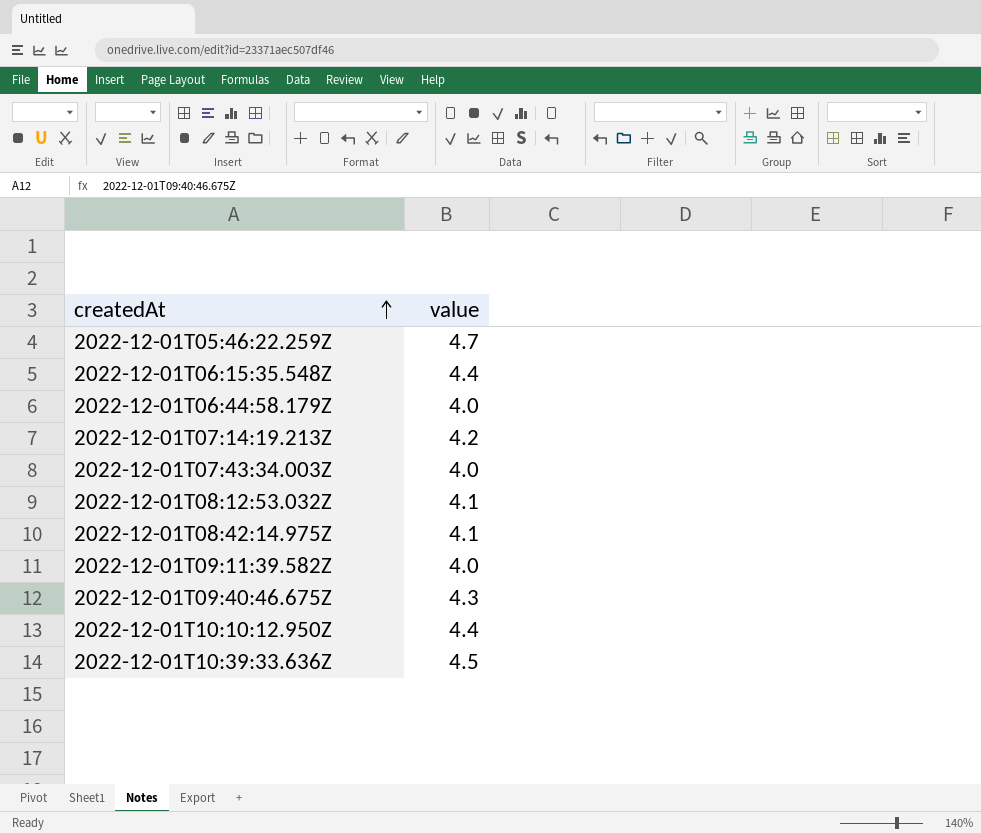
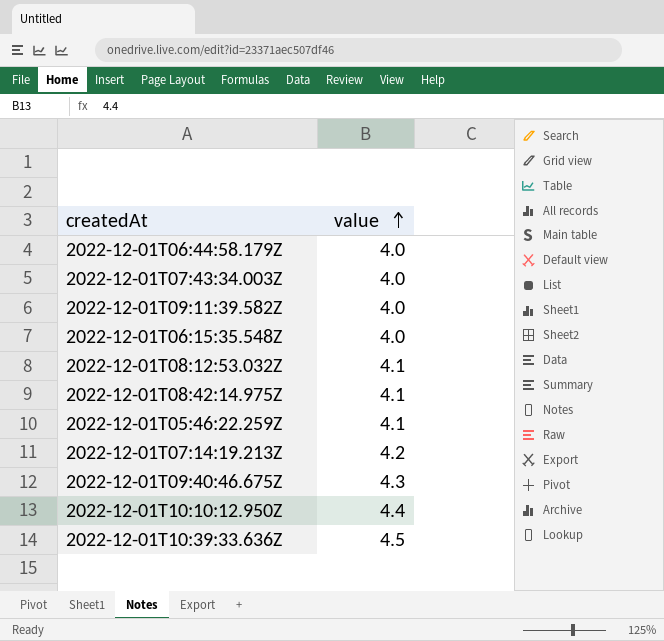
row order: createdAt ascending -> value ascending
2022-12-01T06:15:35.548Z | value: 4.4 -> 4.0
2022-12-01T05:46:22.259Z | value: 4.7 -> 4.1

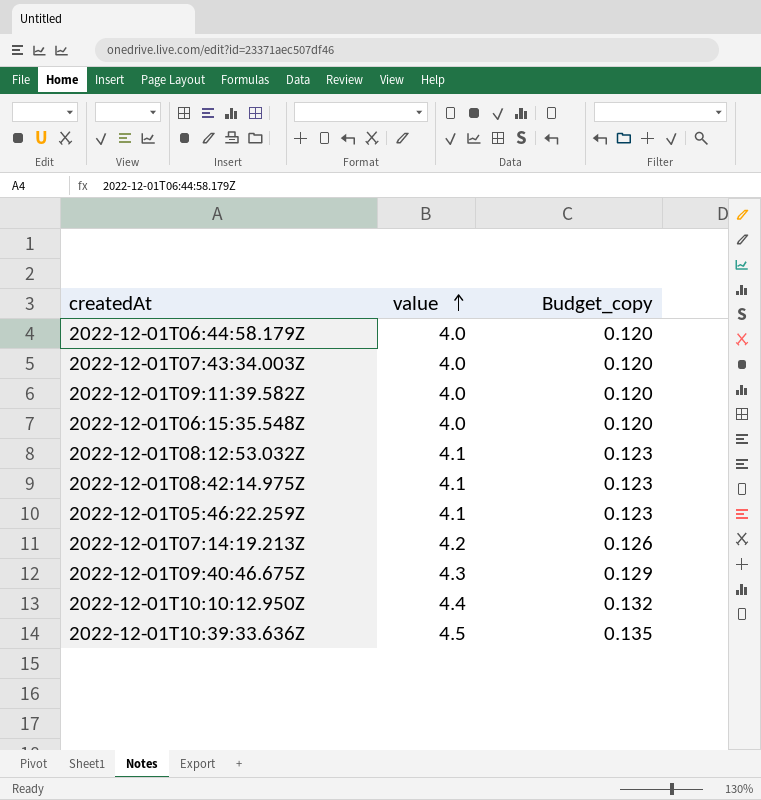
column Budget_copy | formula: none -> [value] * 0.03

